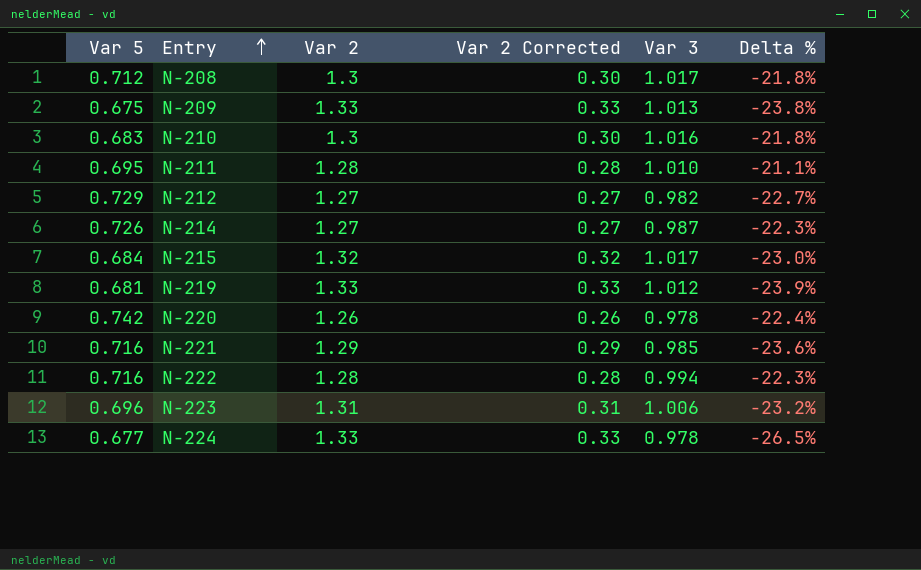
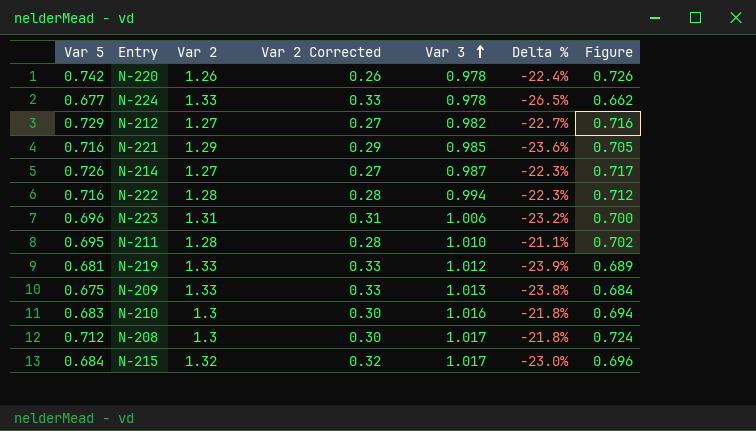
row order: Entry ascending -> Var 3 ascending
column Figure | formula: none -> [Var 5] * [Var 3]

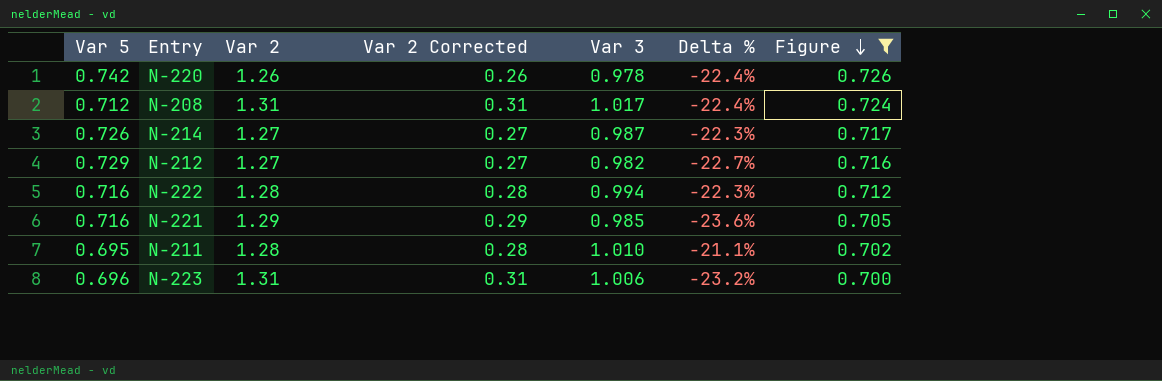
filter: none -> Figure >= 0.700
row order: Var 3 ascending -> Figure descending
N-208 | Var 2: 1.3 -> 1.31
N-208 | Var 2 Corrected: 0.30 -> 0.31
N-208 | Delta %: -21.8% -> -22.4%

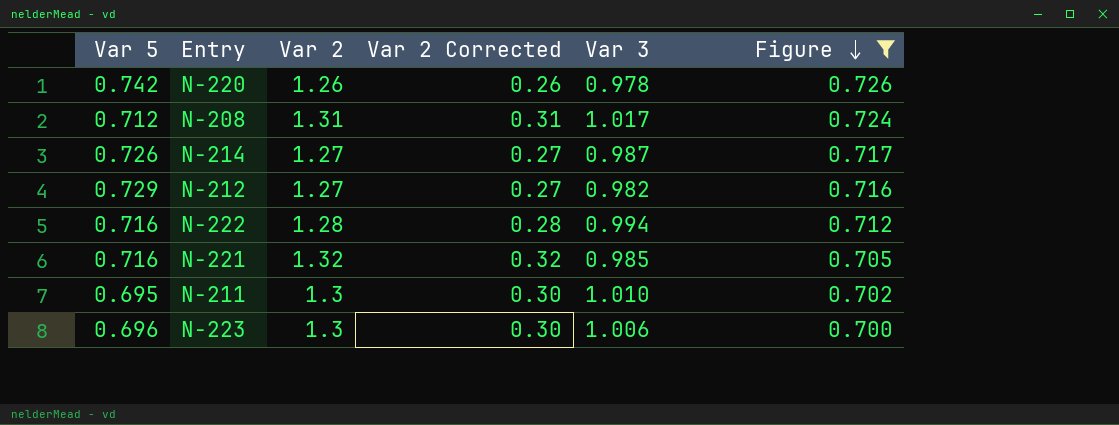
column Delta % | formula: ([Var 3] - [Var 2]) / [Var 2] -> none
N-221 | Var 2: 1.29 -> 1.32
N-221 | Var 2 Corrected: 0.29 -> 0.32
N-211 | Var 2: 1.28 -> 1.3
N-211 | Var 2 Corrected: 0.28 -> 0.30
N-223 | Var 2: 1.31 -> 1.3
N-223 | Var 2 Corrected: 0.31 -> 0.30

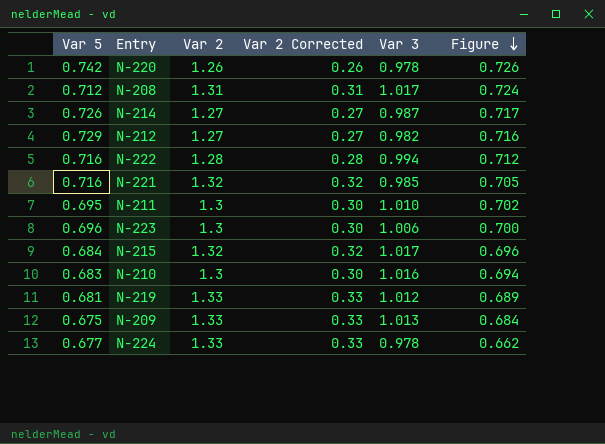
filter: Figure >= 0.700 -> none

